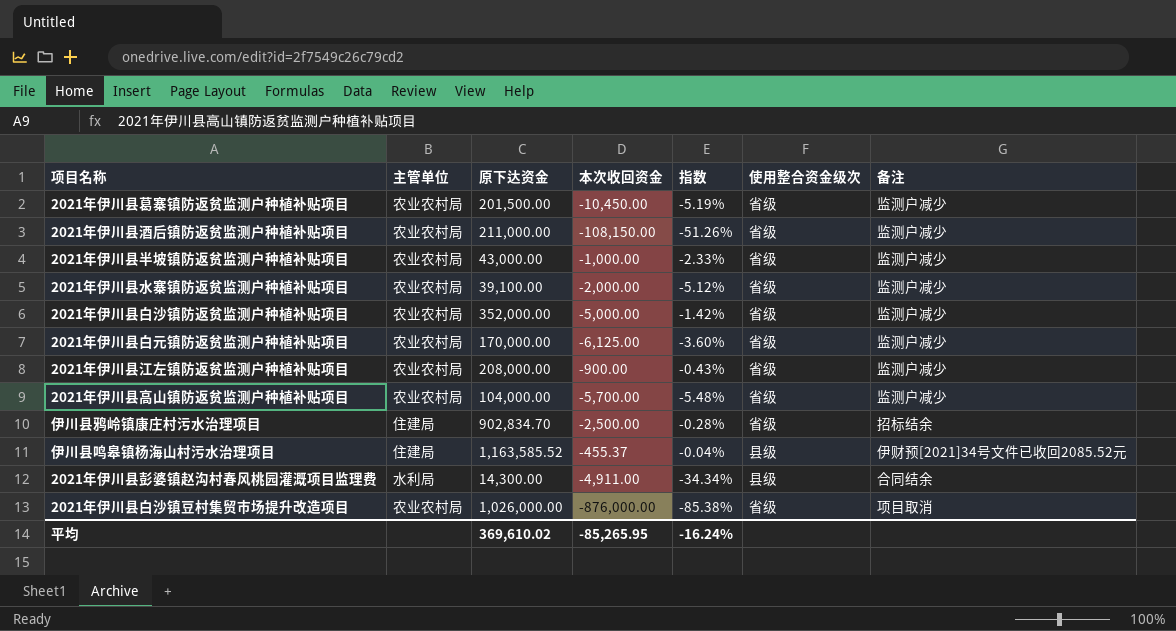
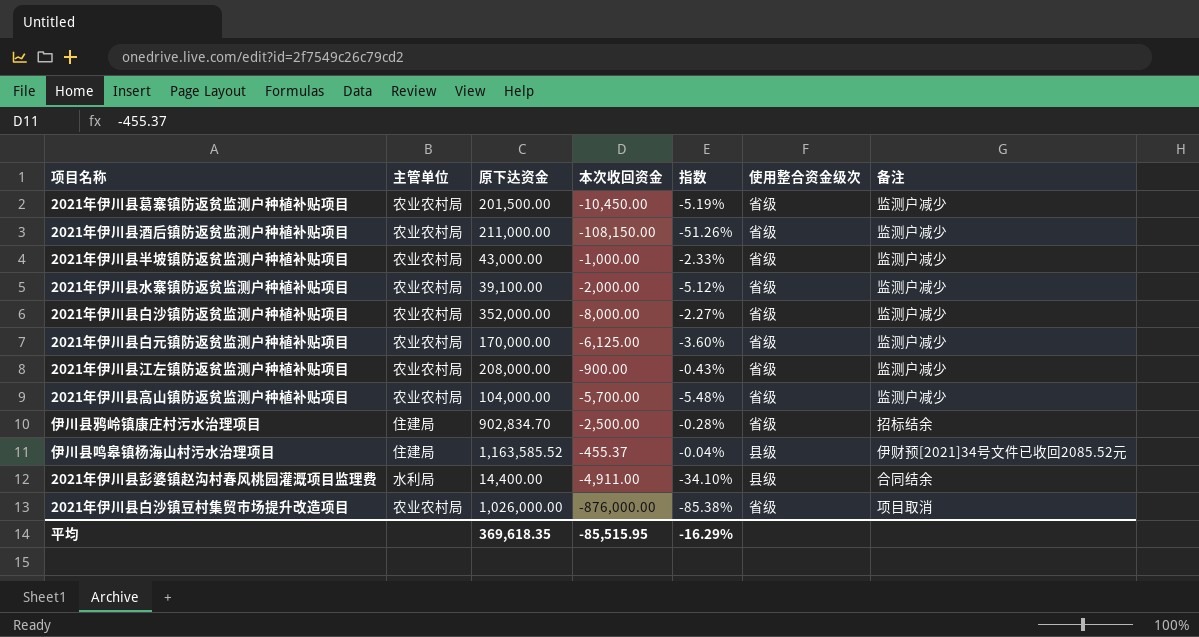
2021年伊川县白沙镇防返贫监测户种植补贴项目 | 本次收回资金: -5,000.00 -> -8,000.00
2021年伊川县白沙镇防返贫监测户种植补贴项目 | 指数: -1.42% -> -2.27%
2021年伊川县彭婆镇赵沟村春风桃园灌溉项目监理费 | 原下达资金: 14,300.00 -> 14,400.00
2021年伊川县彭婆镇赵沟村春风桃园灌溉项目监理费 | 指数: -34.34% -> -34.10%
平均 | 原下达资金: 369,610.02 -> 369,618.35
平均 | 本次收回资金: -85,265.95 -> -85,515.95
平均 | 指数: -16.24% -> -16.29%

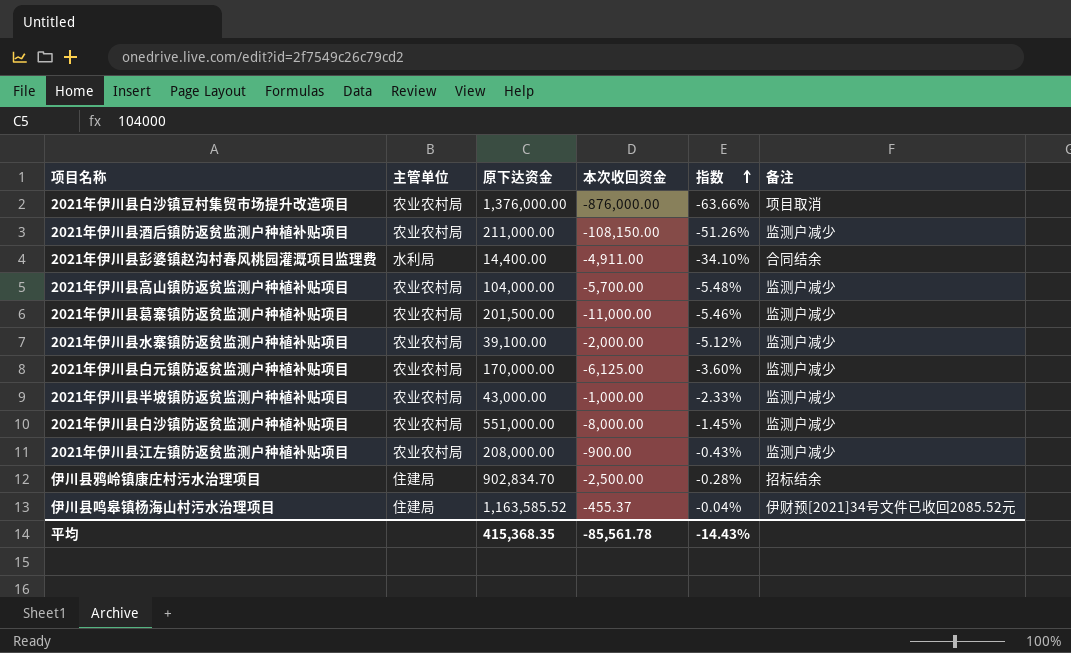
row order: none -> 指数 ascending
column 使用整合资金级次 | position: 6 -> none
2021年伊川县白沙镇豆村集贸市场提升改造项目 | 原下达资金: 1,026,000.00 -> 1,376,000.00
2021年伊川县白沙镇豆村集贸市场提升改造项目 | 指数: -85.38% -> -63.66%
2021年伊川县葛寨镇防返贫监测户种植补贴项目 | 本次收回资金: -10,450.00 -> -11,000.00
2021年伊川县葛寨镇防返贫监测户种植补贴项目 | 指数: -5.19% -> -5.46%
2021年伊川县白沙镇防返贫监测户种植补贴项目 | 原下达资金: 352,000.00 -> 551,000.00
2021年伊川县白沙镇防返贫监测户种植补贴项目 | 指数: -2.27% -> -1.45%
平均 | 原下达资金: 369,618.35 -> 415,368.35
平均 | 本次收回资金: -85,515.95 -> -85,561.78
平均 | 指数: -16.29% -> -14.43%

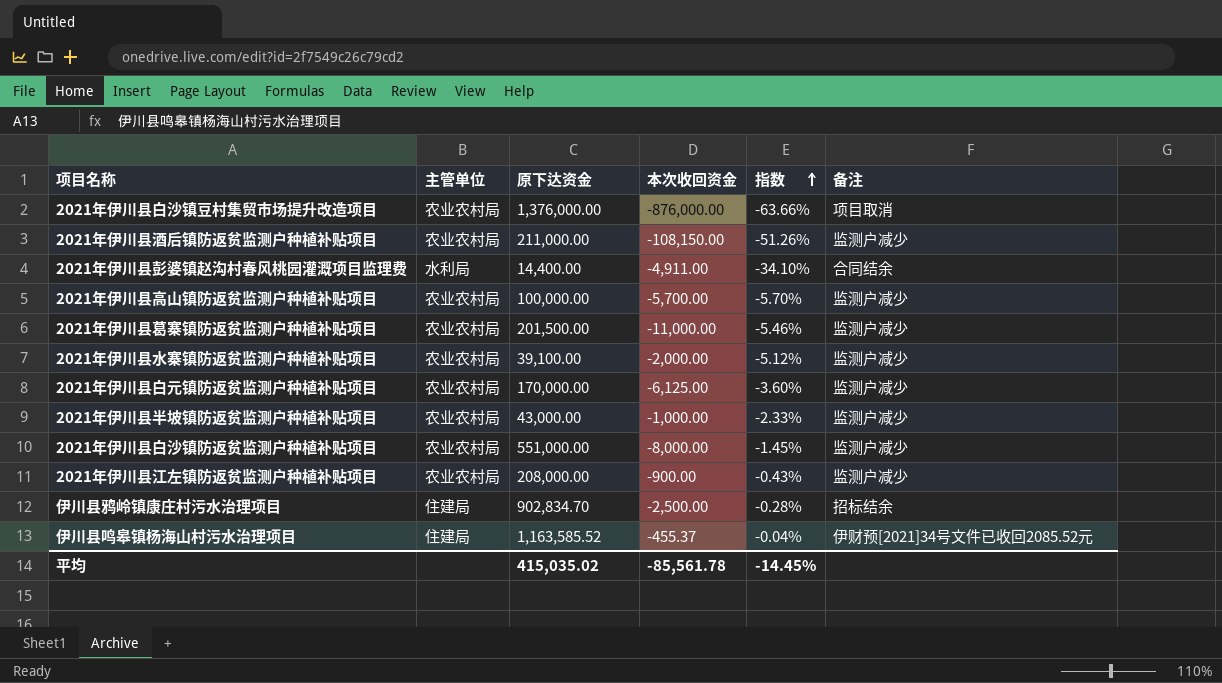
2021年伊川县高山镇防返贫监测户种植补贴项目 | 原下达资金: 104,000.00 -> 100,000.00
2021年伊川县高山镇防返贫监测户种植补贴项目 | 指数: -5.48% -> -5.70%
平均 | 原下达资金: 415,368.35 -> 415,035.02
平均 | 指数: -14.43% -> -14.45%

